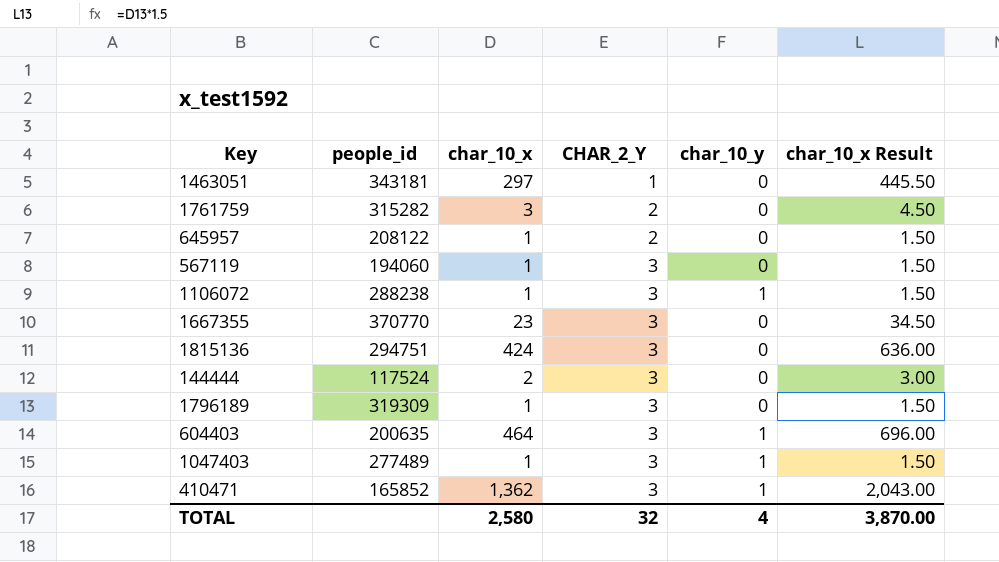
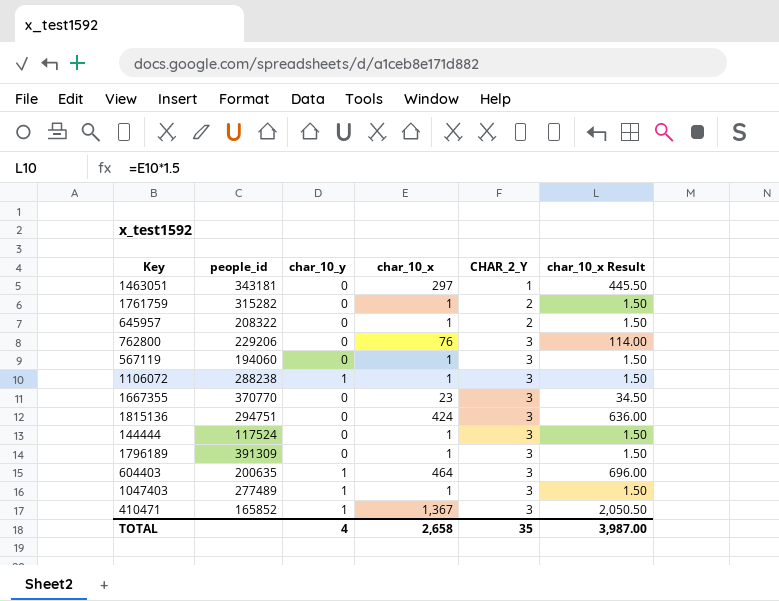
column char_10_y | position: 5 -> 3
1761759 | char_10_x: 3 -> 1
1761759 | char_10_x Result: 4.50 -> 1.50
645957 | people_id: 208122 -> 208322
row 762800: none -> 229206 | 0 | 76 | 3 | 114.00
144444 | char_10_x: 2 -> 1
144444 | char_10_x Result: 3.00 -> 1.50
1796189 | people_id: 319309 -> 391309
410471 | char_10_x: 1,362 -> 1,367
410471 | char_10_x Result: 2,043.00 -> 2,050.50
TOTAL | char_10_x: 2,580 -> 2,658
TOTAL | CHAR_2_Y: 32 -> 35
TOTAL | char_10_x Result: 3,870.00 -> 3,987.00

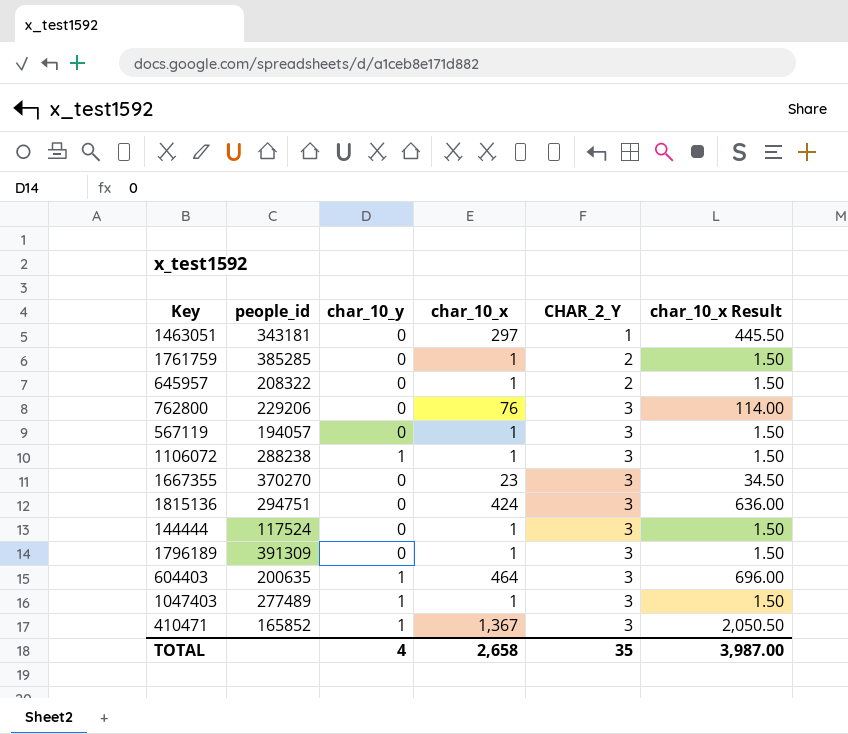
1761759 | people_id: 315282 -> 385285
567119 | people_id: 194060 -> 194057
1667355 | people_id: 370770 -> 370270

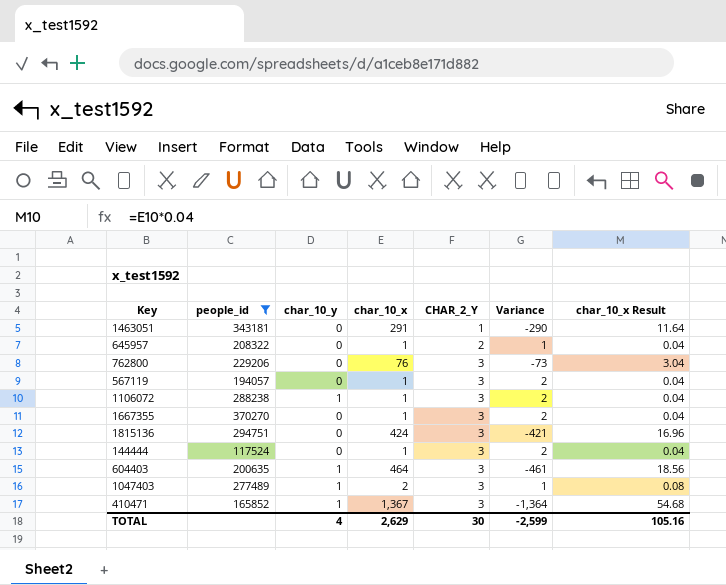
filter: none -> people_id <= 370270
column Variance | formula: none -> [CHAR_2_Y] - [char_10_x]
column char_10_x Result | formula: [char_10_x] * 1.5 -> [char_10_x] * 0.04
1463051 | char_10_x: 297 -> 291
1667355 | char_10_x: 23 -> 1
1047403 | char_10_x: 1 -> 2
TOTAL | char_10_x: 2,658 -> 2,629
TOTAL | CHAR_2_Y: 35 -> 30
TOTAL | char_10_x Result: 3,987.00 -> 105.16

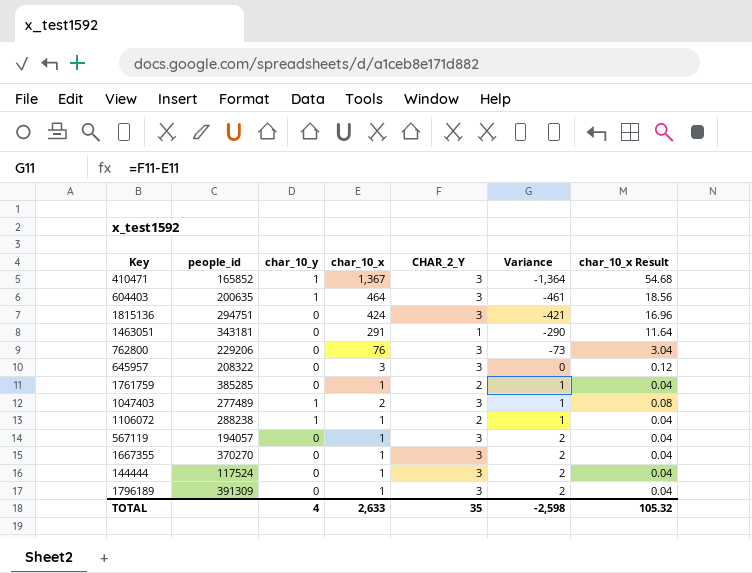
filter: people_id <= 370270 -> none
row order: CHAR_2_Y ascending -> Variance ascending
645957 | char_10_x: 1 -> 3
645957 | CHAR_2_Y: 2 -> 3
645957 | Variance: 1 -> 0
645957 | char_10_x Result: 0.04 -> 0.12
1106072 | CHAR_2_Y: 3 -> 2
1106072 | Variance: 2 -> 1
TOTAL | char_10_x: 2,629 -> 2,633
TOTAL | CHAR_2_Y: 30 -> 35
TOTAL | Variance: -2,599 -> -2,598
TOTAL | char_10_x Result: 105.16 -> 105.32

